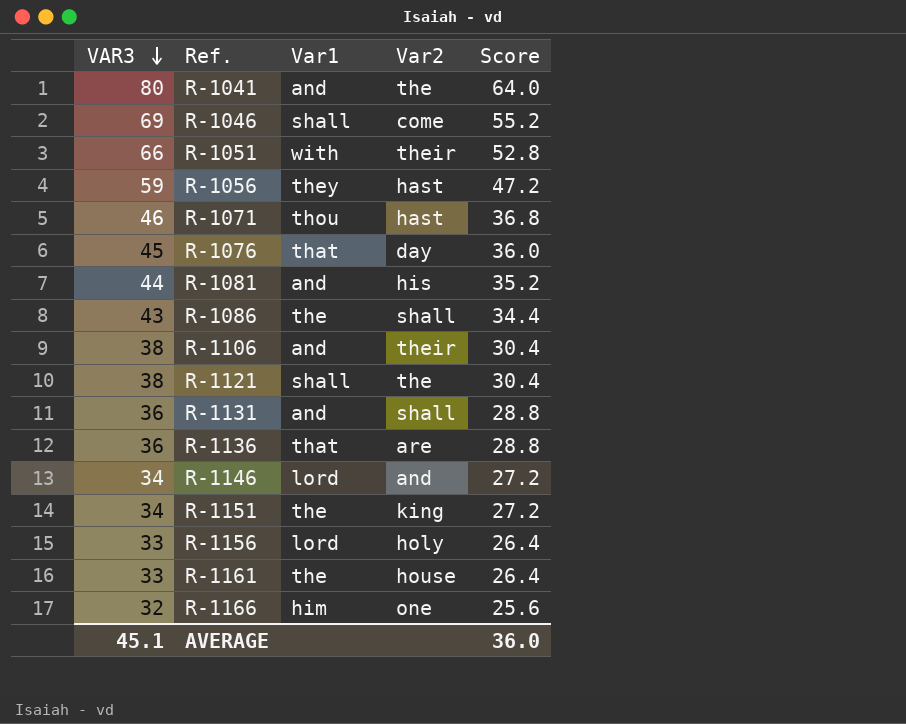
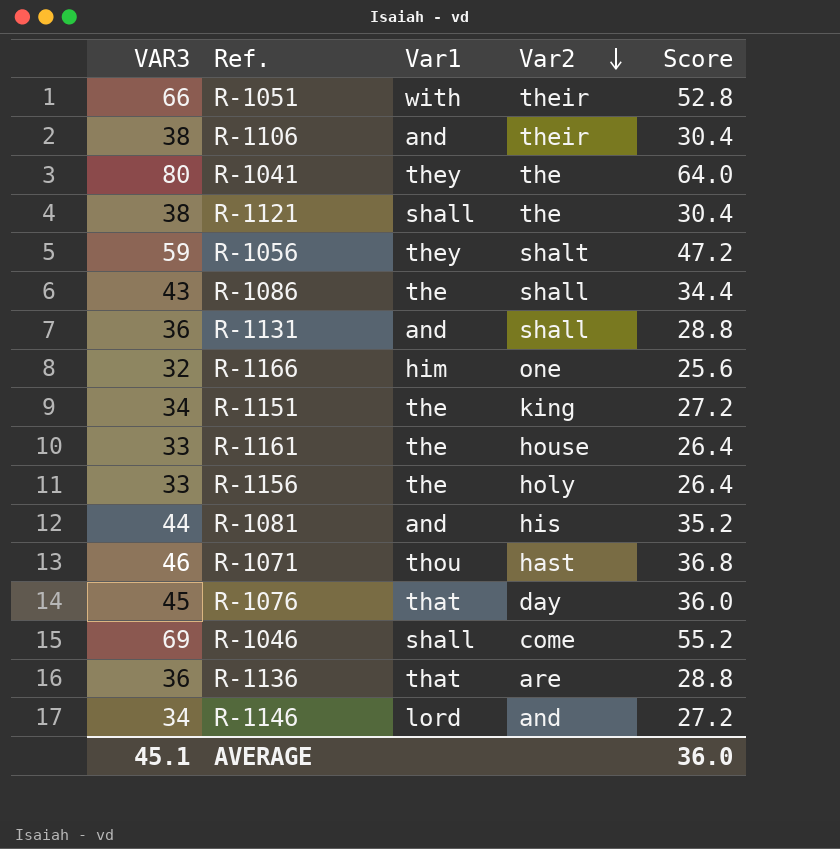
row order: VAR3 descending -> Var2 descending
R-1041 | Var1: and -> they
R-1056 | Var2: hast -> shalt
R-1156 | Var1: lord -> the

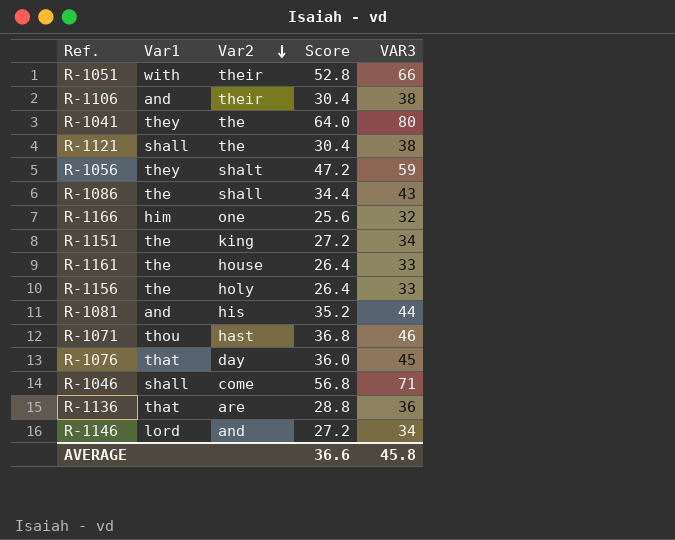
column VAR3 | position: 1 -> 5
row R-1131: 36 | and | shall | 28.8 -> none
R-1046 | Score: 55.2 -> 56.8
R-1046 | VAR3: 69 -> 71
AVERAGE | Score: 36.0 -> 36.6
AVERAGE | VAR3: 45.1 -> 45.8

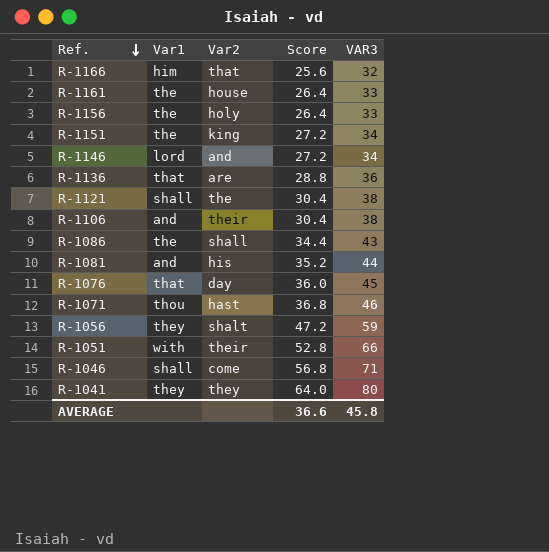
row order: Var2 descending -> Ref. descending
R-1166 | Var2: one -> that
R-1041 | Var2: the -> they

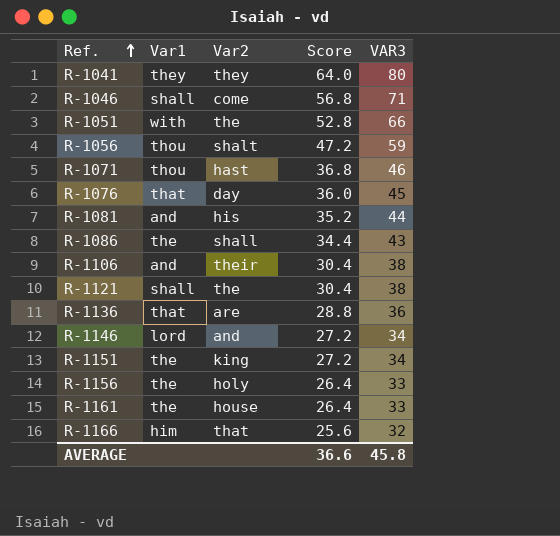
row order: Ref. descending -> Ref. ascending
R-1051 | Var2: their -> the
R-1056 | Var1: they -> thou

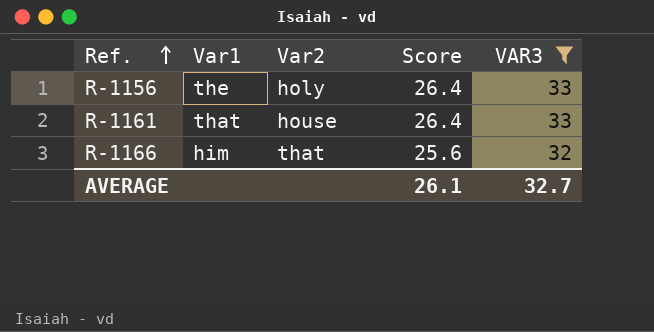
filter: none -> VAR3 <= 33
R-1161 | Var1: the -> that
AVERAGE | Score: 36.6 -> 26.1
AVERAGE | VAR3: 45.8 -> 32.7

